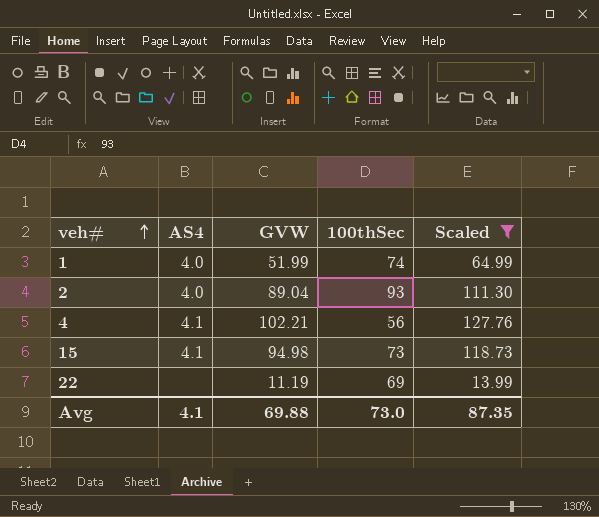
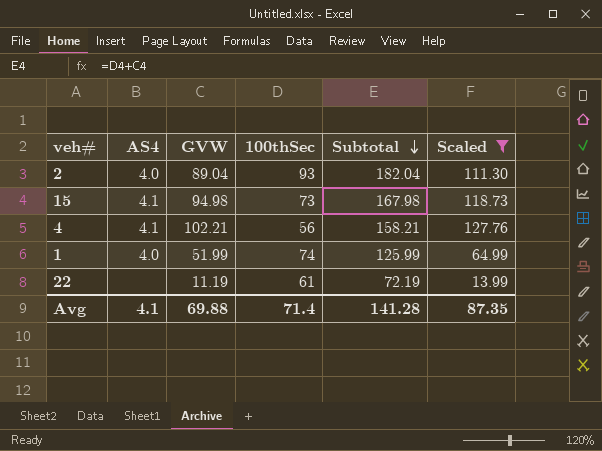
row order: veh# ascending -> Subtotal descending
column Subtotal | formula: none -> [GVW] + [100thSec]
22 | 100thSec: 69 -> 61
Avg | 100thSec: 73.0 -> 71.4

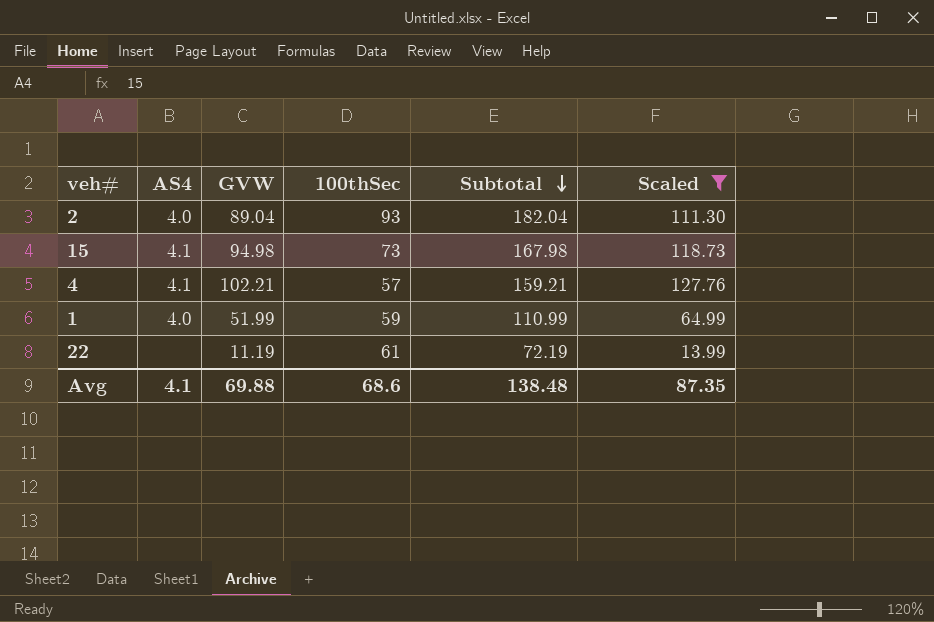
4 | 100thSec: 56 -> 57
4 | Subtotal: 158.21 -> 159.21
1 | 100thSec: 74 -> 59
1 | Subtotal: 125.99 -> 110.99
Avg | 100thSec: 71.4 -> 68.6
Avg | Subtotal: 141.28 -> 138.48

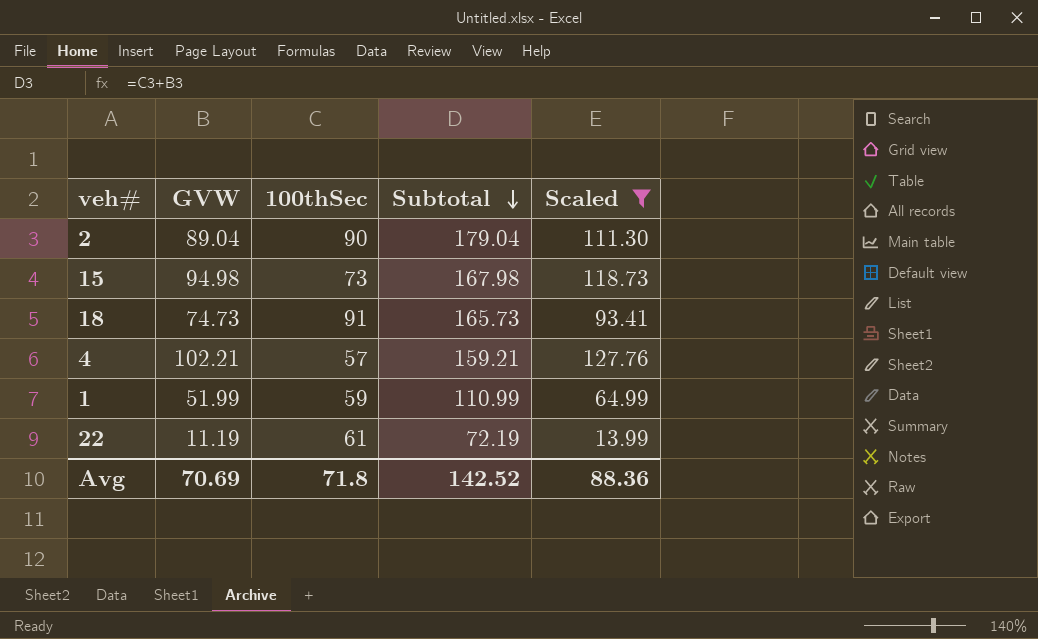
column AS4 | position: 2 -> none
2 | 100thSec: 93 -> 90
2 | Subtotal: 182.04 -> 179.04
row 18: none -> 74.73 | 91 | 165.73 | 93.41
Avg | GVW: 69.88 -> 70.69
Avg | 100thSec: 68.6 -> 71.8
Avg | Subtotal: 138.48 -> 142.52
Avg | Scaled: 87.35 -> 88.36

